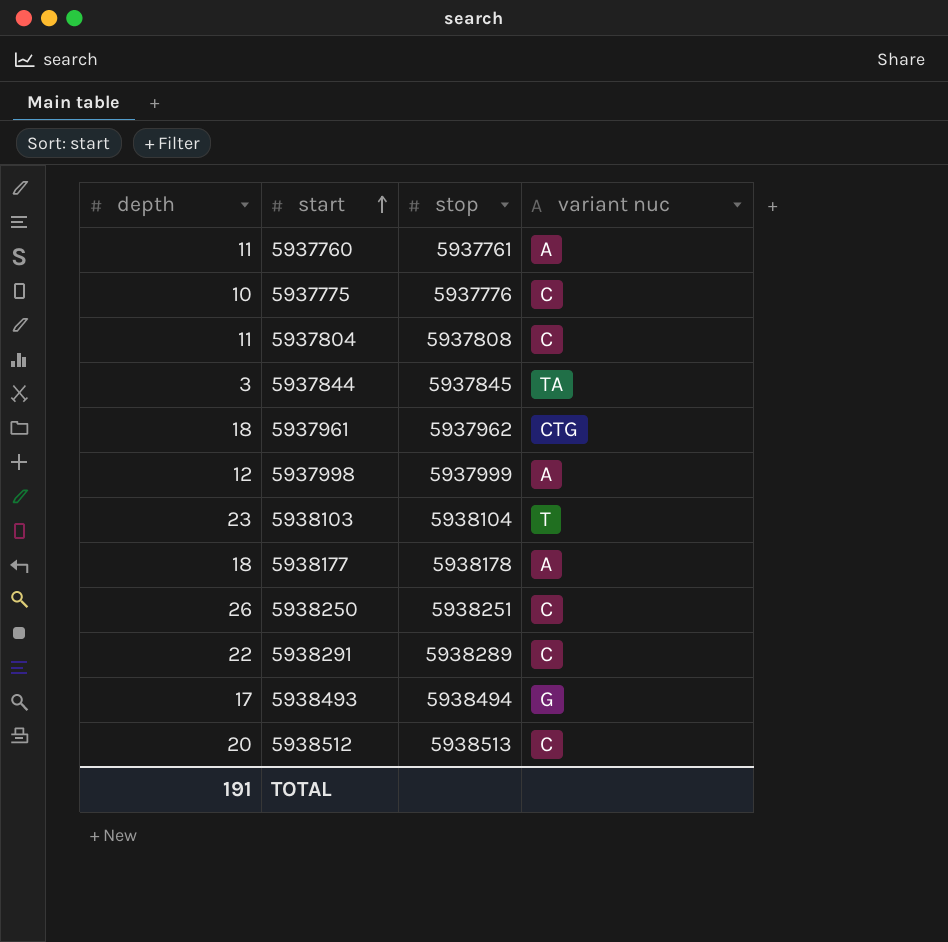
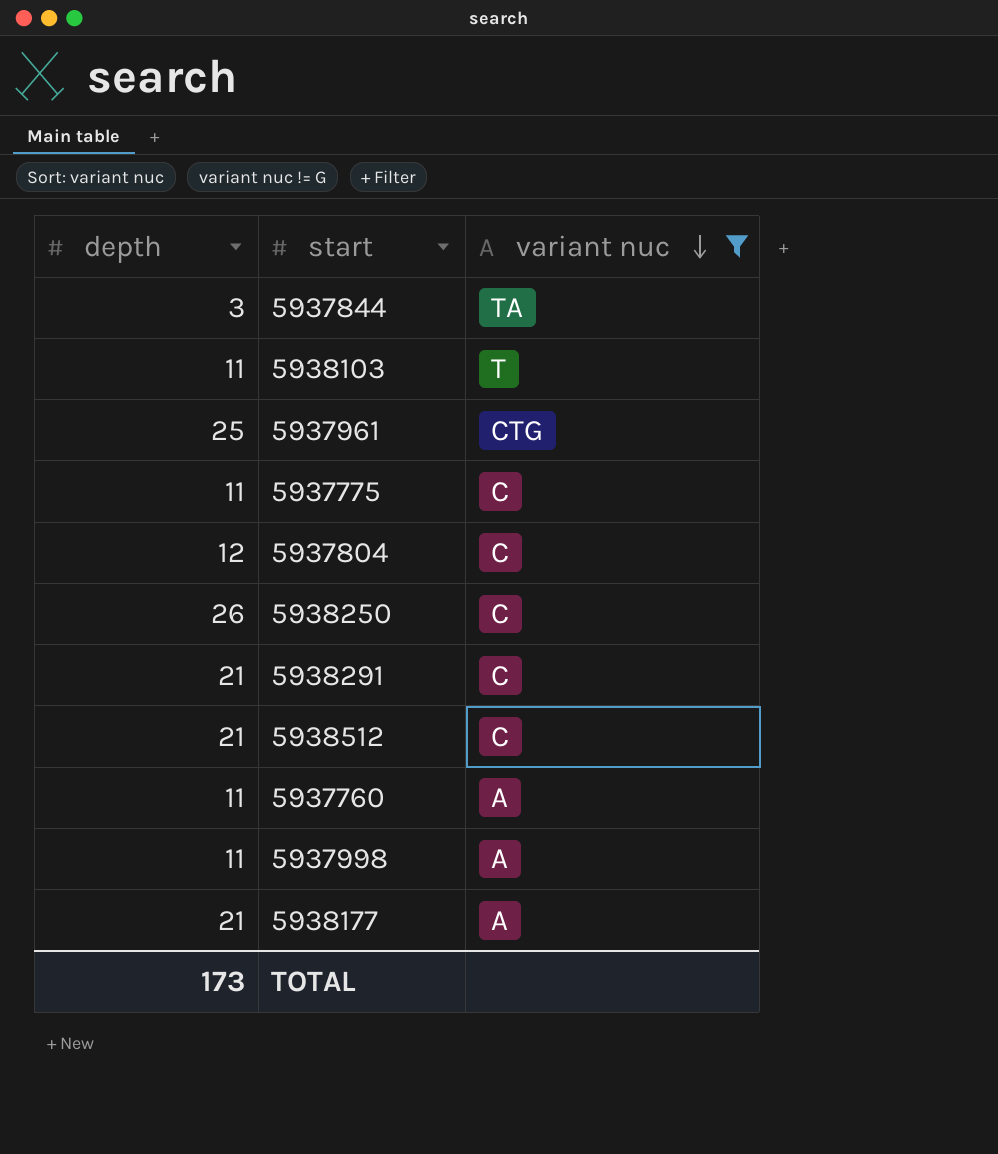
filter: none -> variant nuc != G
row order: start ascending -> variant nuc descending
column stop | position: 3 -> none
5938103 | depth: 23 -> 11
5937961 | depth: 18 -> 25
5937775 | depth: 10 -> 11
5937804 | depth: 11 -> 12
5938291 | depth: 22 -> 21
5938512 | depth: 20 -> 21
5937998 | depth: 12 -> 11
5938177 | depth: 18 -> 21
TOTAL | depth: 191 -> 173

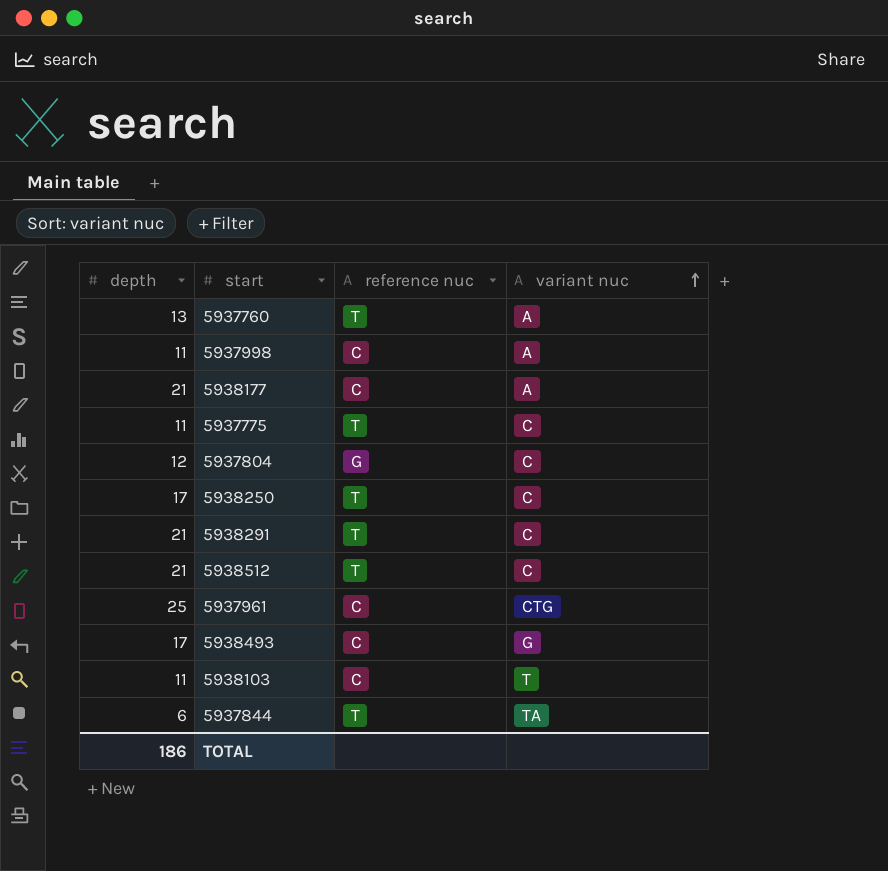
filter: variant nuc != G -> none
row order: variant nuc descending -> variant nuc ascending
column reference nuc | position: none -> 3
5937760 | depth: 11 -> 13
5938250 | depth: 26 -> 17
5937844 | depth: 3 -> 6
TOTAL | depth: 173 -> 186

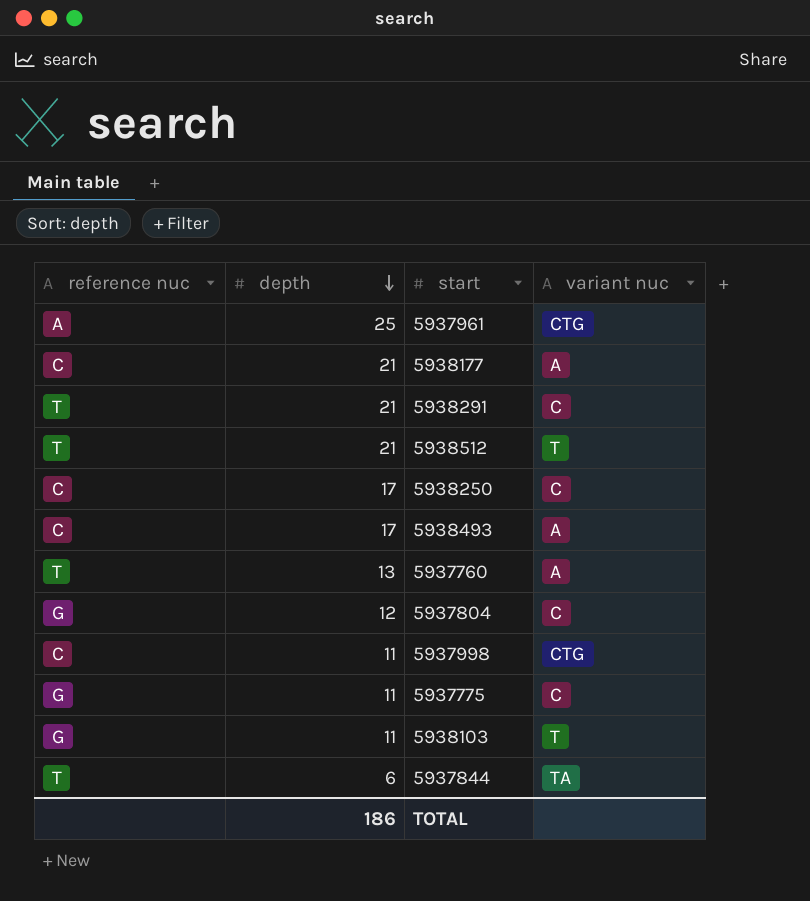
row order: variant nuc ascending -> depth descending
column reference nuc | position: 3 -> 1
5937961 | reference nuc: C -> A
5938512 | variant nuc: C -> T
5938250 | reference nuc: T -> C
5938493 | variant nuc: G -> A
5937998 | variant nuc: A -> CTG
5937775 | reference nuc: T -> G
5938103 | reference nuc: C -> G

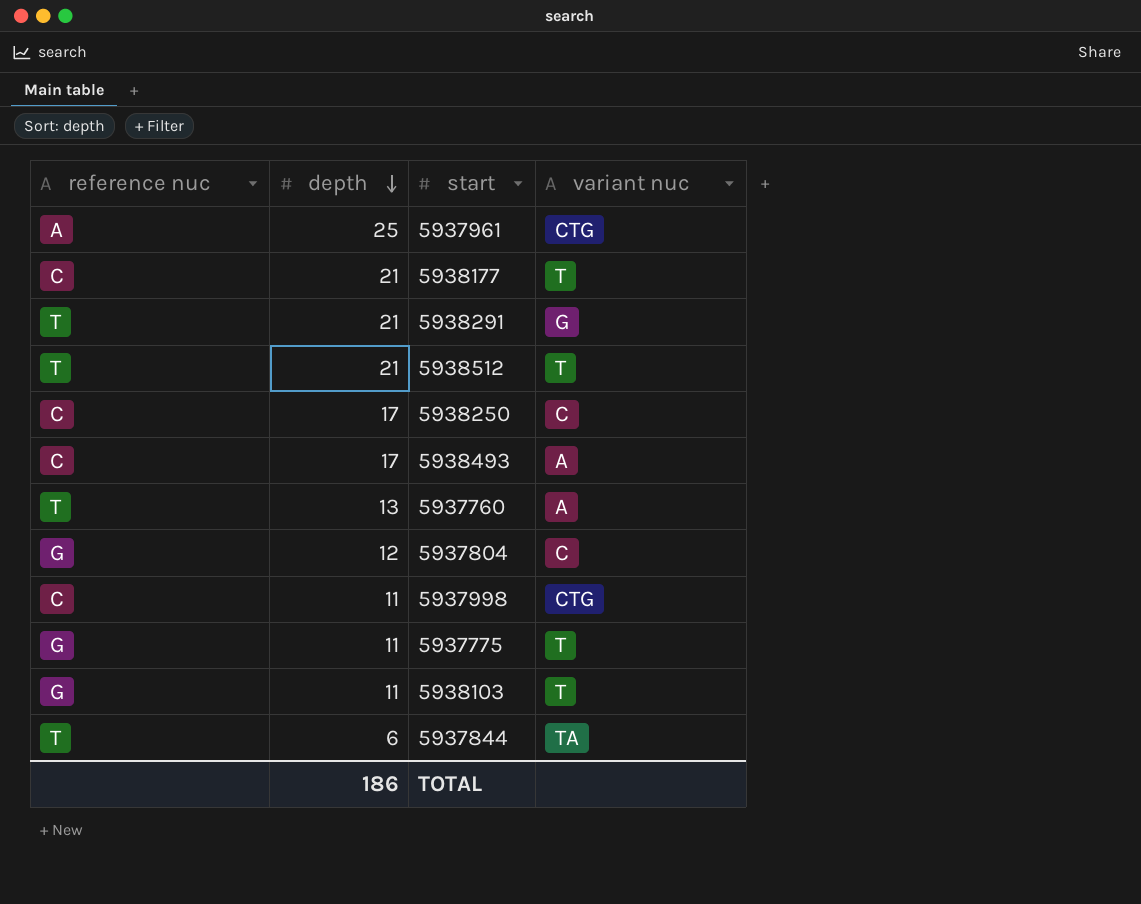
5938177 | variant nuc: A -> T
5938291 | variant nuc: C -> G
5937775 | variant nuc: C -> T

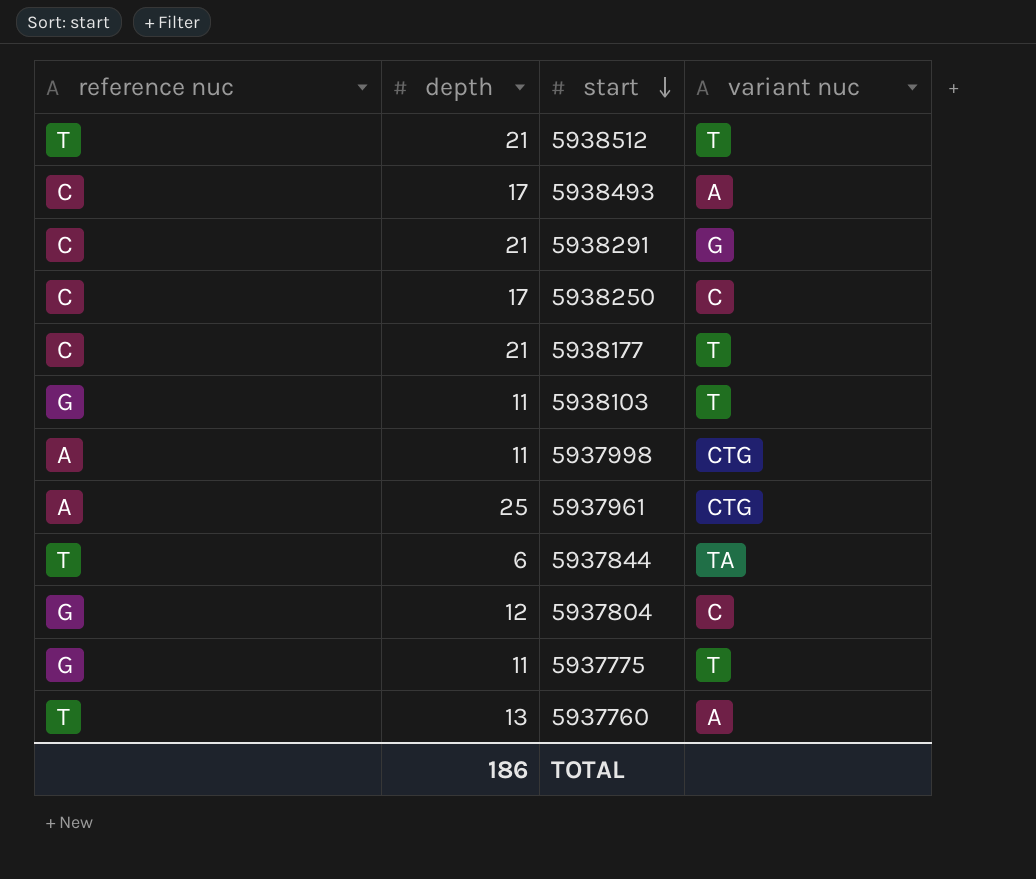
row order: depth descending -> start descending
5938291 | reference nuc: T -> C
5937998 | reference nuc: C -> A

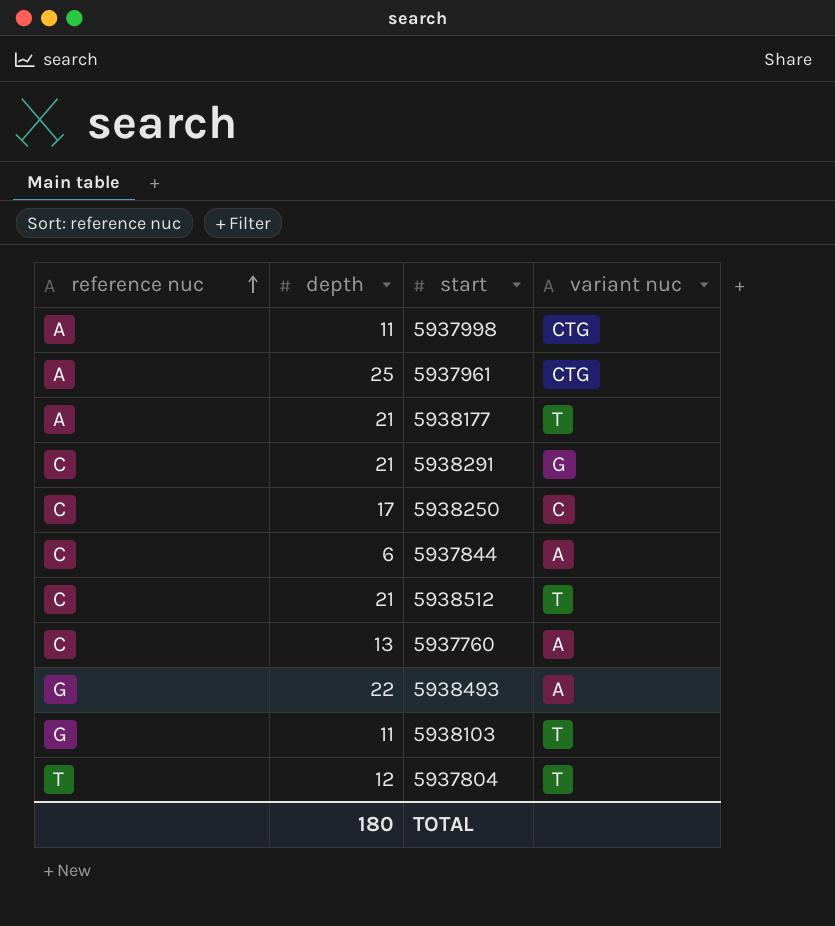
row order: start descending -> reference nuc ascending
row 5937775: G | 11 | T -> none
5938177 | reference nuc: C -> A
5937844 | reference nuc: T -> C
5937844 | variant nuc: TA -> A
5938512 | reference nuc: T -> C
5937760 | reference nuc: T -> C
5938493 | reference nuc: C -> G
5938493 | depth: 17 -> 22
5937804 | reference nuc: G -> T
5937804 | variant nuc: C -> T
TOTAL | depth: 186 -> 180

